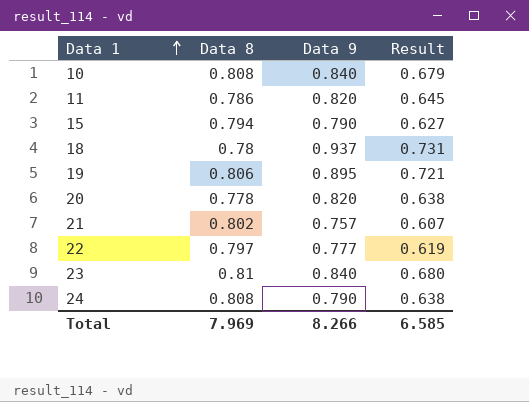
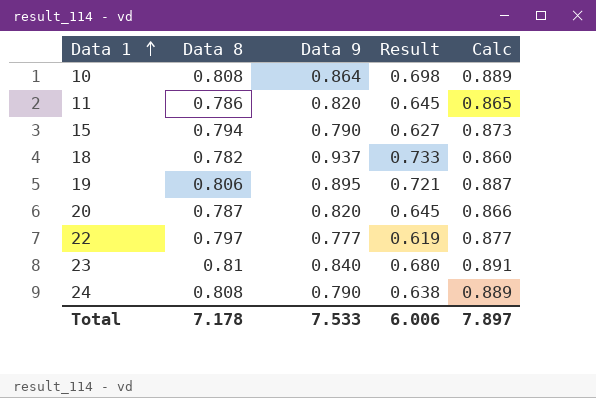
column Calc | formula: none -> [Data 8] * 1.1
row 21: 0.802 | 0.757 | 0.607 -> none
10 | Data 9: 0.840 -> 0.864
10 | Result: 0.679 -> 0.698
18 | Data 8: 0.78 -> 0.782
18 | Result: 0.731 -> 0.733
20 | Data 8: 0.778 -> 0.787
20 | Result: 0.638 -> 0.645
Total | Data 8: 7.969 -> 7.178
Total | Data 9: 8.266 -> 7.533
Total | Result: 6.585 -> 6.006

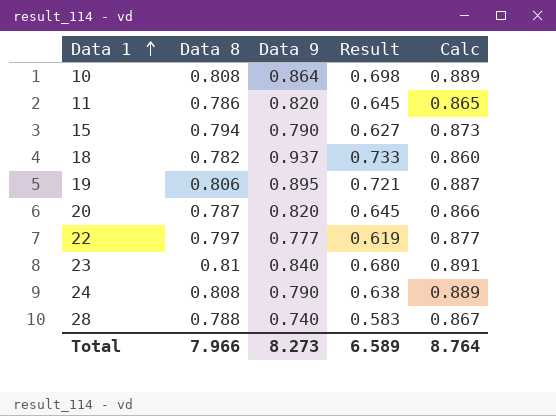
row 28: none -> 0.788 | 0.740 | 0.583 | 0.867
Total | Data 8: 7.178 -> 7.966
Total | Data 9: 7.533 -> 8.273
Total | Result: 6.006 -> 6.589
Total | Calc: 7.897 -> 8.764

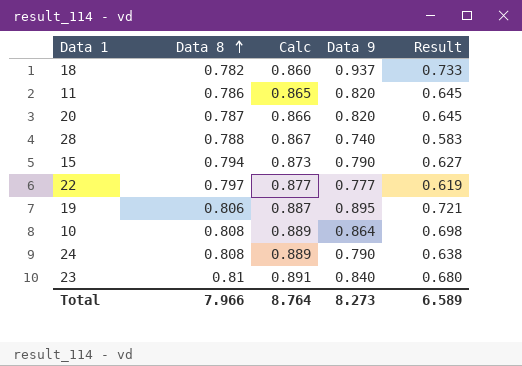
row order: Data 1 ascending -> Data 8 ascending
column Calc | position: 5 -> 3

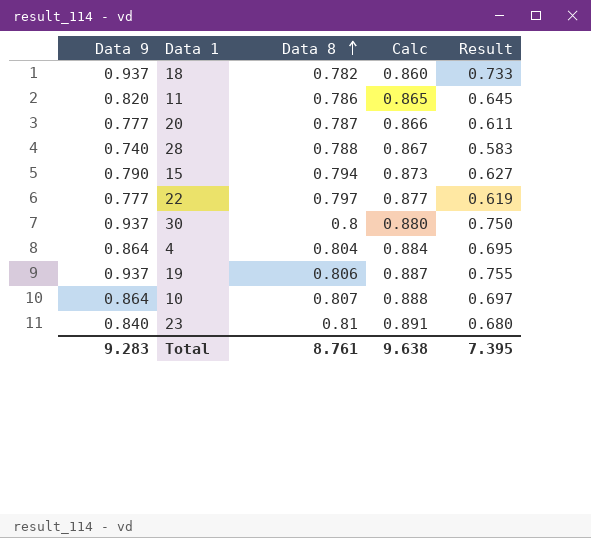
column Data 9 | position: 4 -> 1
row 24: 0.808 | 0.889 | 0.790 | 0.638 -> none
20 | Data 9: 0.820 -> 0.777
20 | Result: 0.645 -> 0.611
row 30: none -> 0.937 | 0.8 | 0.880 | 0.750
row 4: none -> 0.864 | 0.804 | 0.884 | 0.695
19 | Data 9: 0.895 -> 0.937
19 | Result: 0.721 -> 0.755
10 | Data 8: 0.808 -> 0.807
10 | Calc: 0.889 -> 0.888
10 | Result: 0.698 -> 0.697
Total | Data 9: 8.273 -> 9.283
Total | Data 8: 7.966 -> 8.761
Total | Calc: 8.764 -> 9.638
Total | Result: 6.589 -> 7.395

